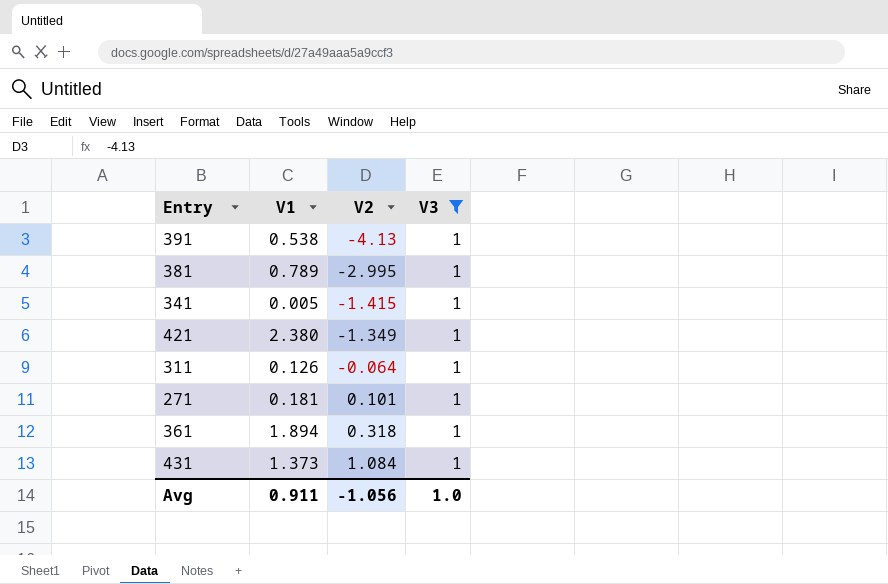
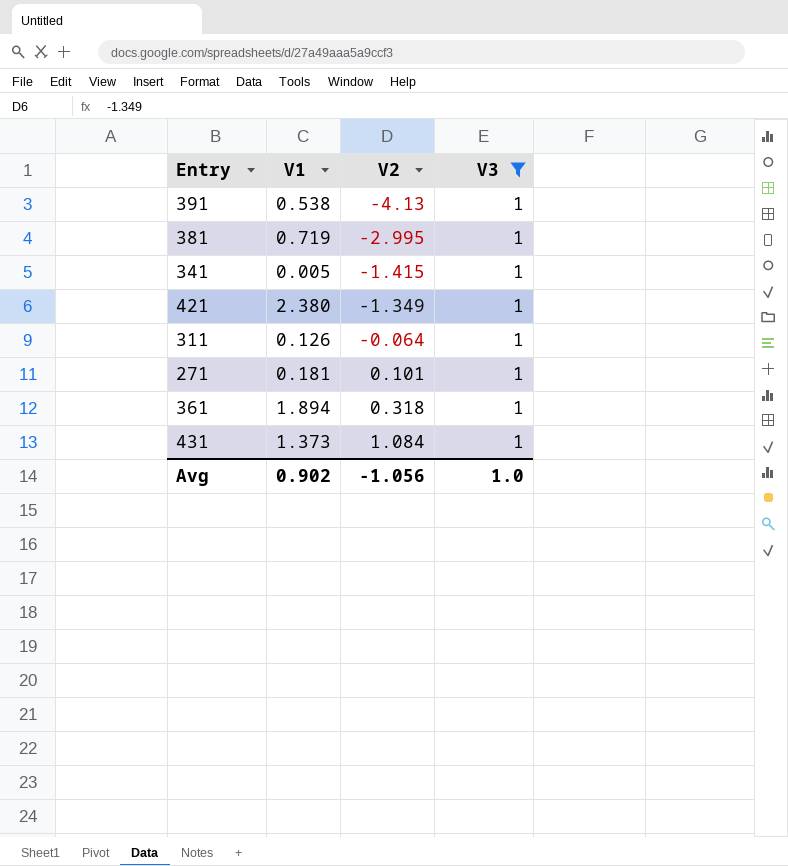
381 | V1: 0.789 -> 0.719
Avg | V1: 0.911 -> 0.902

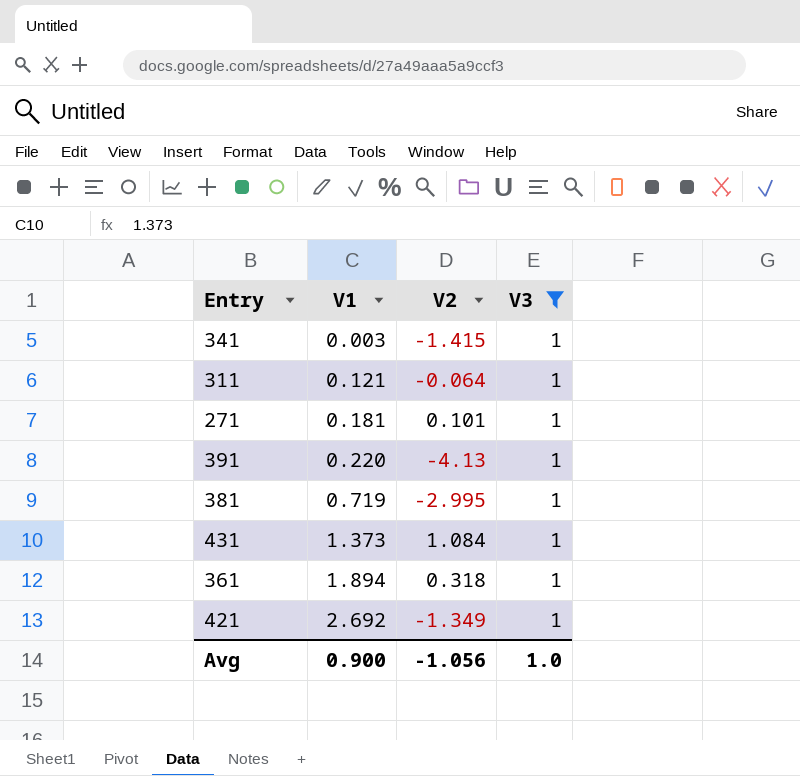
row order: V2 ascending -> V1 ascending
341 | V1: 0.005 -> 0.003
311 | V1: 0.126 -> 0.121
391 | V1: 0.538 -> 0.220
421 | V1: 2.380 -> 2.692
Avg | V1: 0.902 -> 0.900

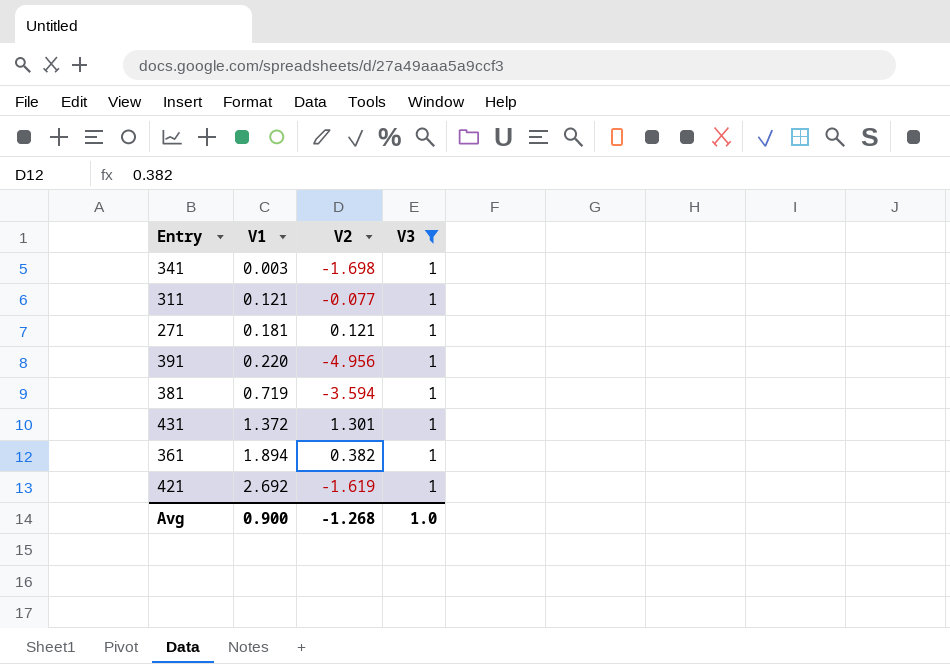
341 | V2: -1.415 -> -1.698
311 | V2: -0.064 -> -0.077
271 | V2: 0.101 -> 0.121
391 | V2: -4.13 -> -4.956
381 | V2: -2.995 -> -3.594
431 | V1: 1.373 -> 1.372
431 | V2: 1.084 -> 1.301
361 | V2: 0.318 -> 0.382
421 | V2: -1.349 -> -1.619
Avg | V2: -1.056 -> -1.268

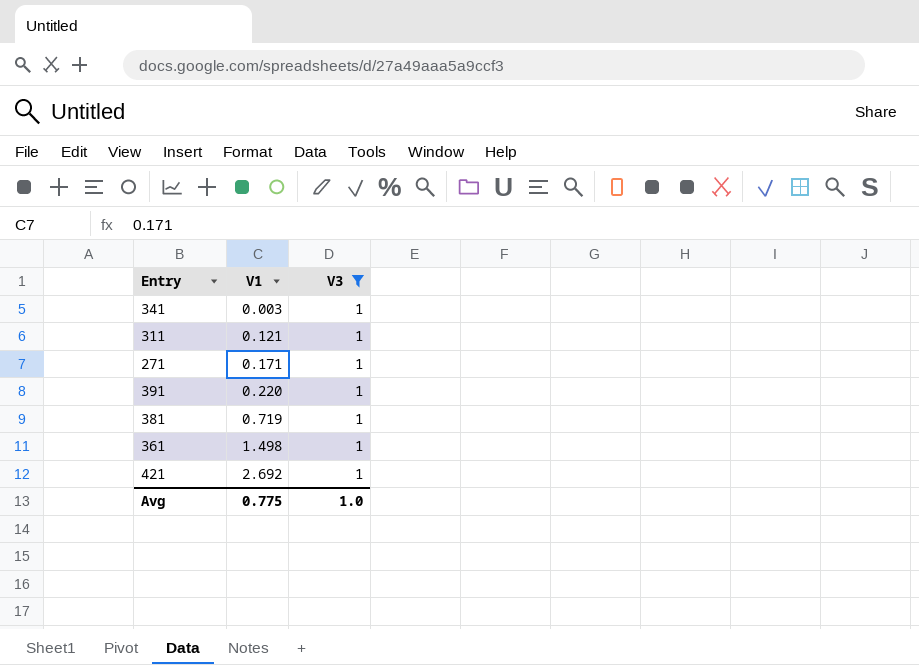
column V2 | position: 3 -> none
row 431: 1.372 | 1.301 | 1 -> none
271 | V1: 0.181 -> 0.171
361 | V1: 1.894 -> 1.498
Avg | V1: 0.900 -> 0.775

